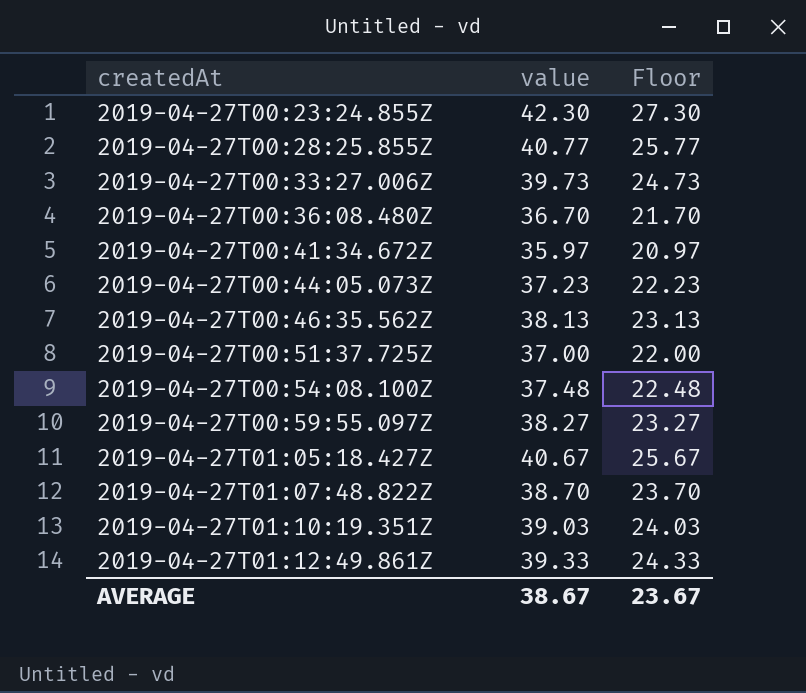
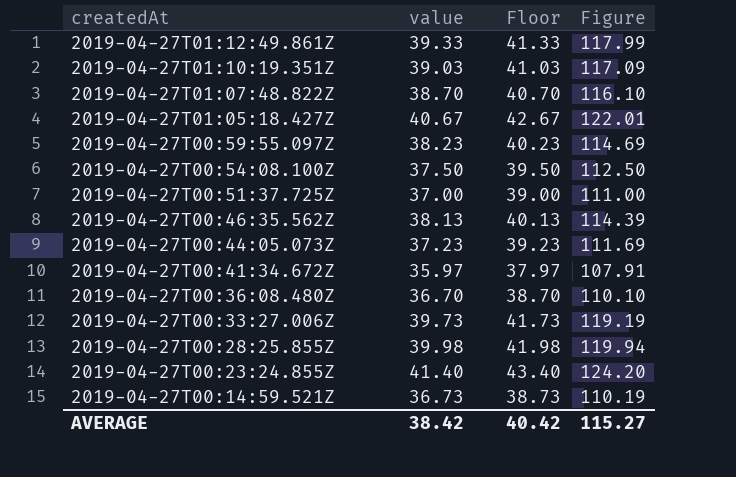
row order: createdAt ascending -> createdAt descending
column Floor | formula: [value] - 15 -> [value] + 2
column Figure | formula: none -> [value] * 3
2019-04-27T00:59:55.097Z | value: 38.27 -> 38.23
2019-04-27T00:54:08.100Z | value: 37.48 -> 37.50
2019-04-27T00:28:25.855Z | value: 40.77 -> 39.98
2019-04-27T00:23:24.855Z | value: 42.30 -> 41.40
row 2019-04-27T00:14:59.521Z: none -> 36.73 | 38.73 | 110.19
AVERAGE | value: 38.67 -> 38.42
AVERAGE | Floor: 23.67 -> 40.42

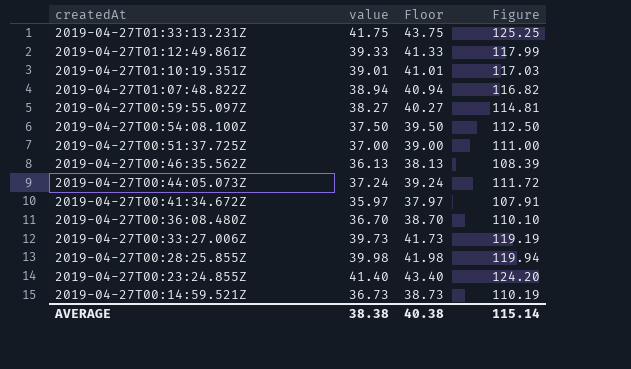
row 2019-04-27T01:05:18.427Z: 40.67 | 42.67 | 122.01 -> none
row 2019-04-27T01:33:13.231Z: none -> 41.75 | 43.75 | 125.25
2019-04-27T01:10:19.351Z | value: 39.03 -> 39.01
2019-04-27T01:10:19.351Z | Floor: 41.03 -> 41.01
2019-04-27T01:10:19.351Z | Figure: 117.09 -> 117.03
2019-04-27T01:07:48.822Z | value: 38.70 -> 38.94
2019-04-27T01:07:48.822Z | Floor: 40.70 -> 40.94
2019-04-27T01:07:48.822Z | Figure: 116.10 -> 116.82
2019-04-27T00:59:55.097Z | value: 38.23 -> 38.27
2019-04-27T00:59:55.097Z | Floor: 40.23 -> 40.27
2019-04-27T00:59:55.097Z | Figure: 114.69 -> 114.81
2019-04-27T00:46:35.562Z | value: 38.13 -> 36.13
2019-04-27T00:46:35.562Z | Floor: 40.13 -> 38.13
2019-04-27T00:46:35.562Z | Figure: 114.39 -> 108.39
2019-04-27T00:44:05.073Z | value: 37.23 -> 37.24
2019-04-27T00:44:05.073Z | Floor: 39.23 -> 39.24
2019-04-27T00:44:05.073Z | Figure: 111.69 -> 111.72
AVERAGE | value: 38.42 -> 38.38
AVERAGE | Floor: 40.42 -> 40.38
AVERAGE | Figure: 115.27 -> 115.14

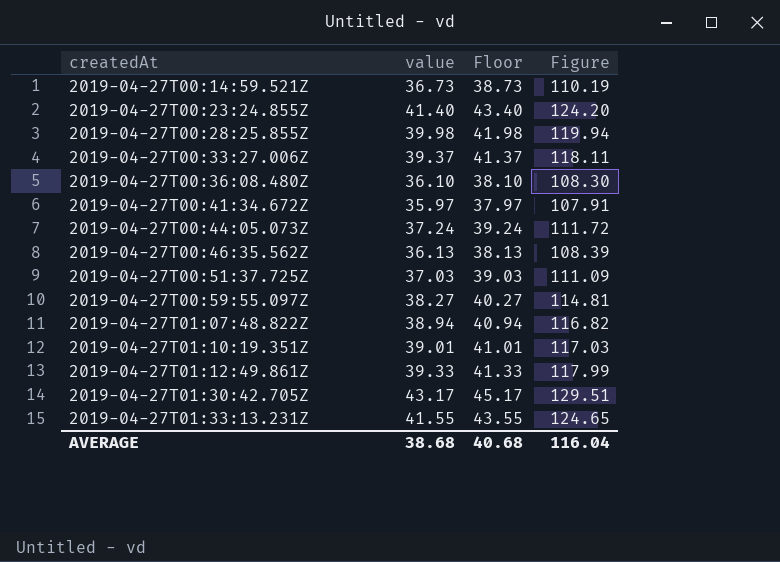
row order: createdAt descending -> createdAt ascending
row 2019-04-27T00:54:08.100Z: 37.50 | 39.50 | 112.50 -> none
2019-04-27T00:33:27.006Z | value: 39.73 -> 39.37
2019-04-27T00:33:27.006Z | Floor: 41.73 -> 41.37
2019-04-27T00:33:27.006Z | Figure: 119.19 -> 118.11
2019-04-27T00:36:08.480Z | value: 36.70 -> 36.10
2019-04-27T00:36:08.480Z | Floor: 38.70 -> 38.10
2019-04-27T00:36:08.480Z | Figure: 110.10 -> 108.30
2019-04-27T00:51:37.725Z | value: 37.00 -> 37.03
2019-04-27T00:51:37.725Z | Floor: 39.00 -> 39.03
2019-04-27T00:51:37.725Z | Figure: 111.00 -> 111.09
row 2019-04-27T01:30:42.705Z: none -> 43.17 | 45.17 | 129.51
2019-04-27T01:33:13.231Z | value: 41.75 -> 41.55
2019-04-27T01:33:13.231Z | Floor: 43.75 -> 43.55
2019-04-27T01:33:13.231Z | Figure: 125.25 -> 124.65
AVERAGE | value: 38.38 -> 38.68
AVERAGE | Floor: 40.38 -> 40.68
AVERAGE | Figure: 115.14 -> 116.04

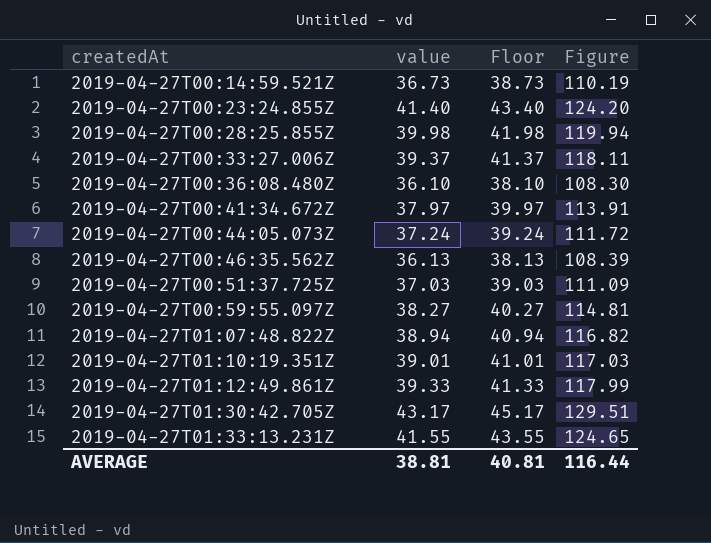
2019-04-27T00:41:34.672Z | value: 35.97 -> 37.97
2019-04-27T00:41:34.672Z | Floor: 37.97 -> 39.97
2019-04-27T00:41:34.672Z | Figure: 107.91 -> 113.91
AVERAGE | value: 38.68 -> 38.81
AVERAGE | Floor: 40.68 -> 40.81
AVERAGE | Figure: 116.04 -> 116.44

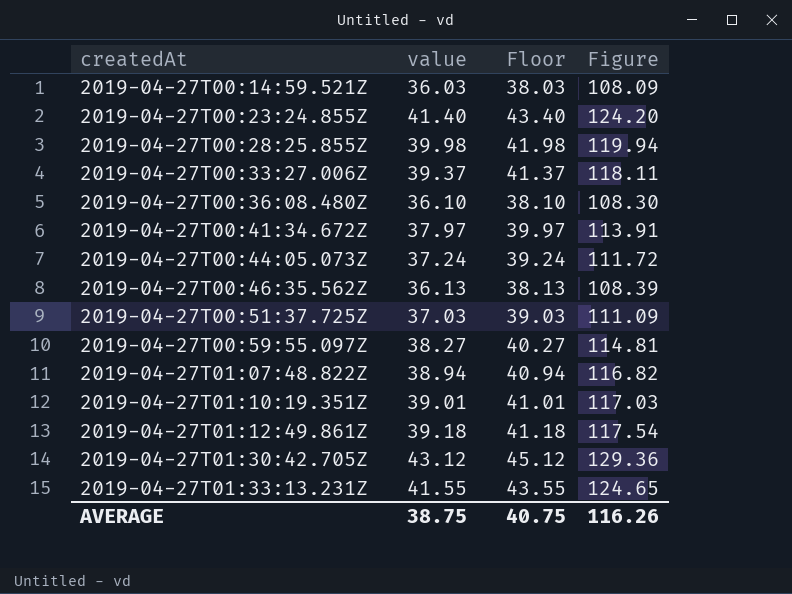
2019-04-27T00:14:59.521Z | value: 36.73 -> 36.03
2019-04-27T00:14:59.521Z | Floor: 38.73 -> 38.03
2019-04-27T00:14:59.521Z | Figure: 110.19 -> 108.09
2019-04-27T01:12:49.861Z | value: 39.33 -> 39.18
2019-04-27T01:12:49.861Z | Floor: 41.33 -> 41.18
2019-04-27T01:12:49.861Z | Figure: 117.99 -> 117.54
2019-04-27T01:30:42.705Z | value: 43.17 -> 43.12
2019-04-27T01:30:42.705Z | Floor: 45.17 -> 45.12
2019-04-27T01:30:42.705Z | Figure: 129.51 -> 129.36
AVERAGE | value: 38.81 -> 38.75
AVERAGE | Floor: 40.81 -> 40.75
AVERAGE | Figure: 116.44 -> 116.26

